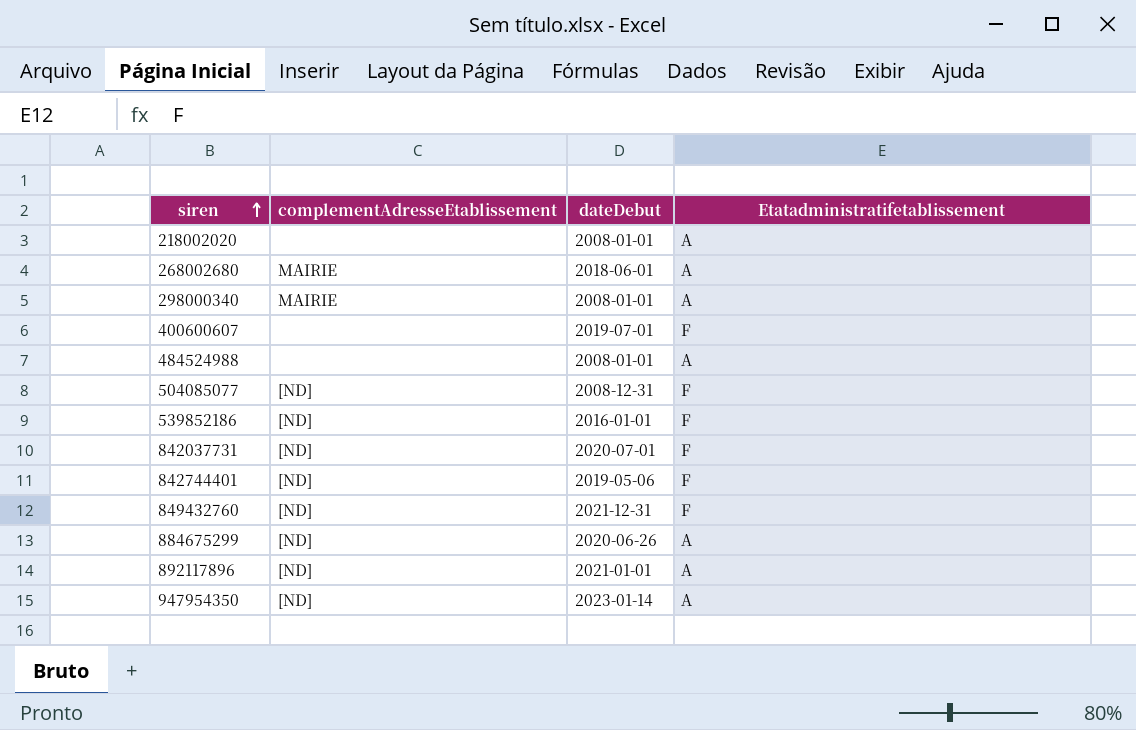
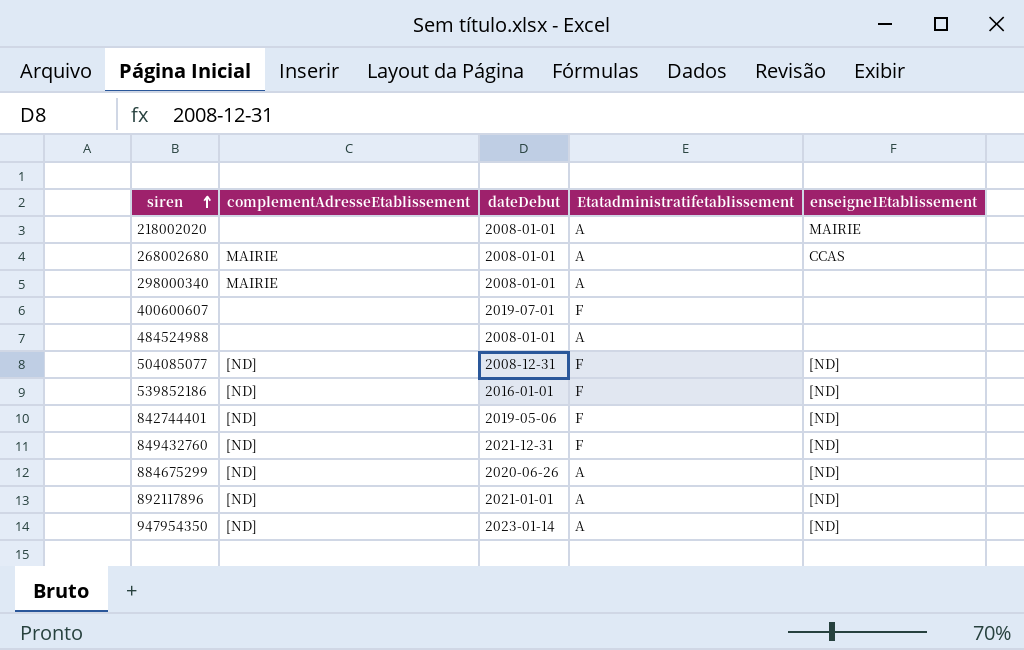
column enseigne1Etablissement | position: none -> 5
row 842037731: [ND] | 2020-07-01 | F -> none
268002680 | dateDebut: 2018-06-01 -> 2008-01-01

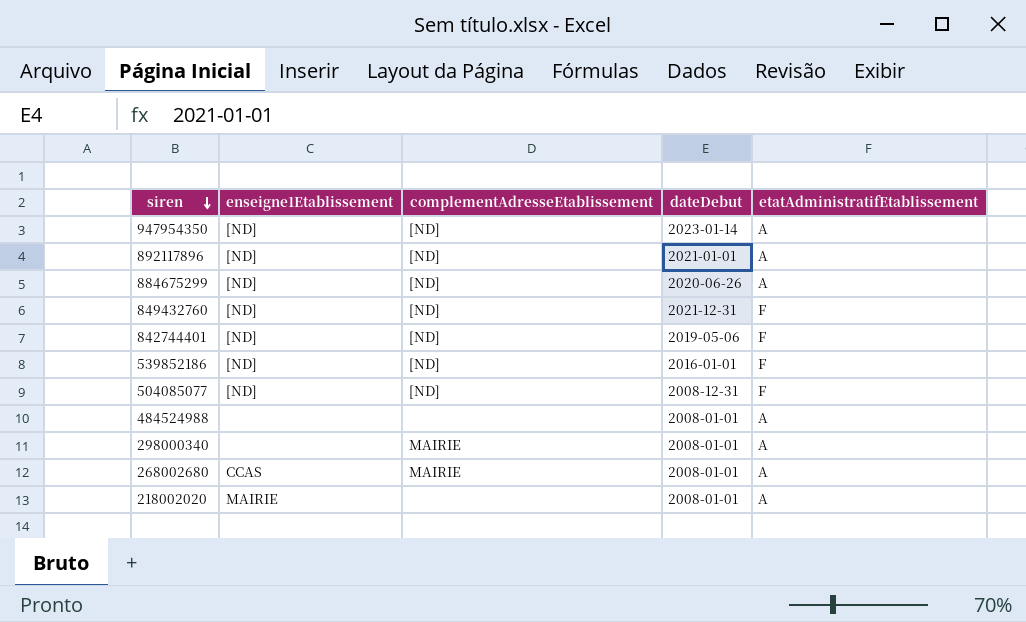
row order: siren ascending -> siren descending
column enseigne1Etablissement | position: 5 -> 2
column name: Etatadministratifetablissement -> etatAdministratifEtablissement
row 400600607: none | 2019-07-01 | F | none -> none

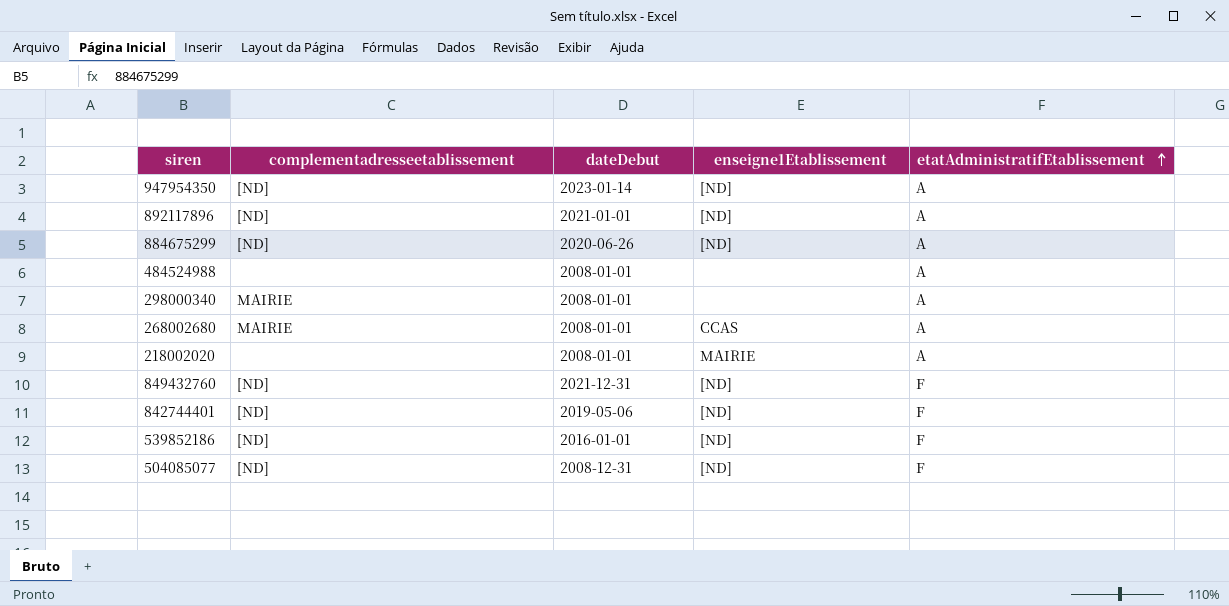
row order: siren descending -> etatAdministratifEtablissement ascending
column name: complementAdresseEtablissement -> complementadresseetablissement
column enseigne1Etablissement | position: 2 -> 4

